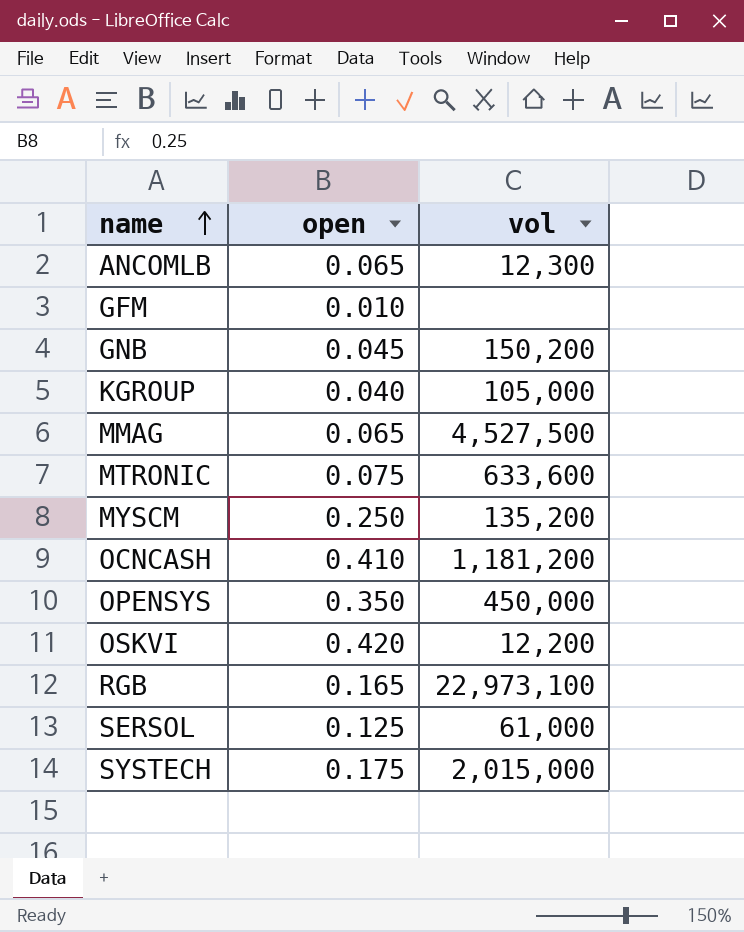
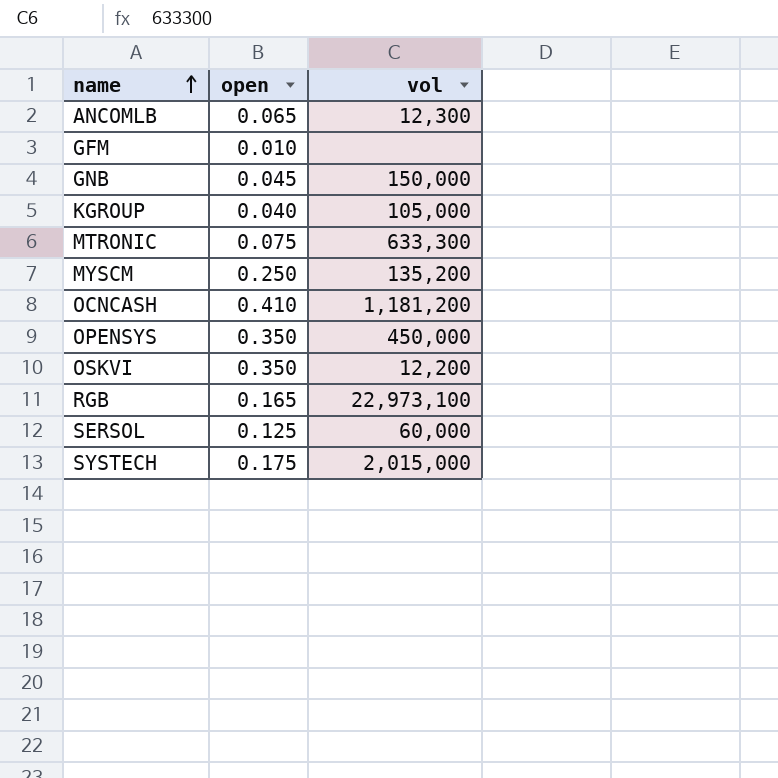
row MMAG: 0.065 | 4,527,500 -> none
GNB | vol: 150,200 -> 150,000
MTRONIC | vol: 633,600 -> 633,300
OSKVI | open: 0.420 -> 0.350
SERSOL | vol: 61,000 -> 60,000

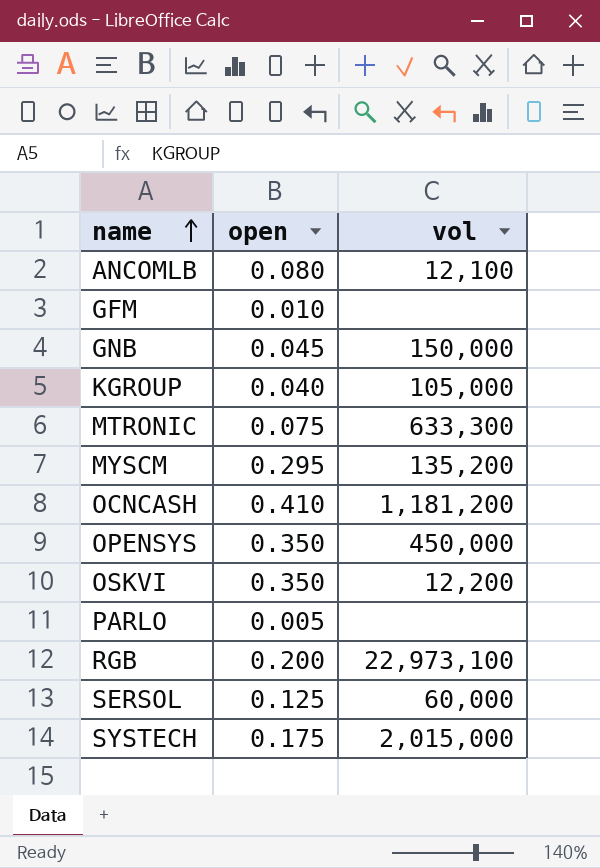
ANCOMLB | open: 0.065 -> 0.080
ANCOMLB | vol: 12,300 -> 12,100
MYSCM | open: 0.250 -> 0.295
row PARLO: none -> 0.005 | none
RGB | open: 0.165 -> 0.200

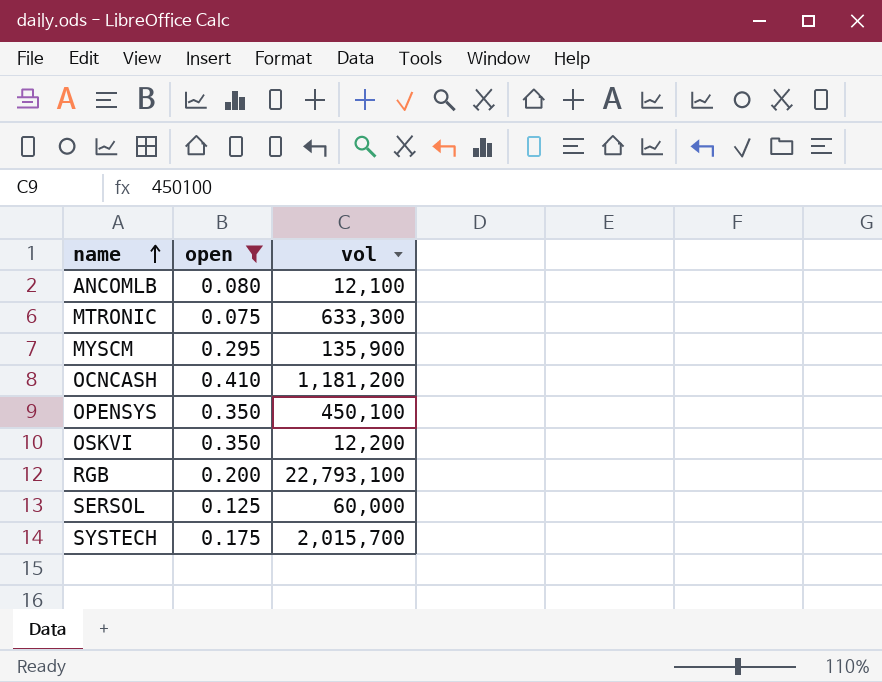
filter: none -> open >= 0.075
MYSCM | vol: 135,200 -> 135,900
OPENSYS | vol: 450,000 -> 450,100
RGB | vol: 22,973,100 -> 22,793,100
SYSTECH | vol: 2,015,000 -> 2,015,700

